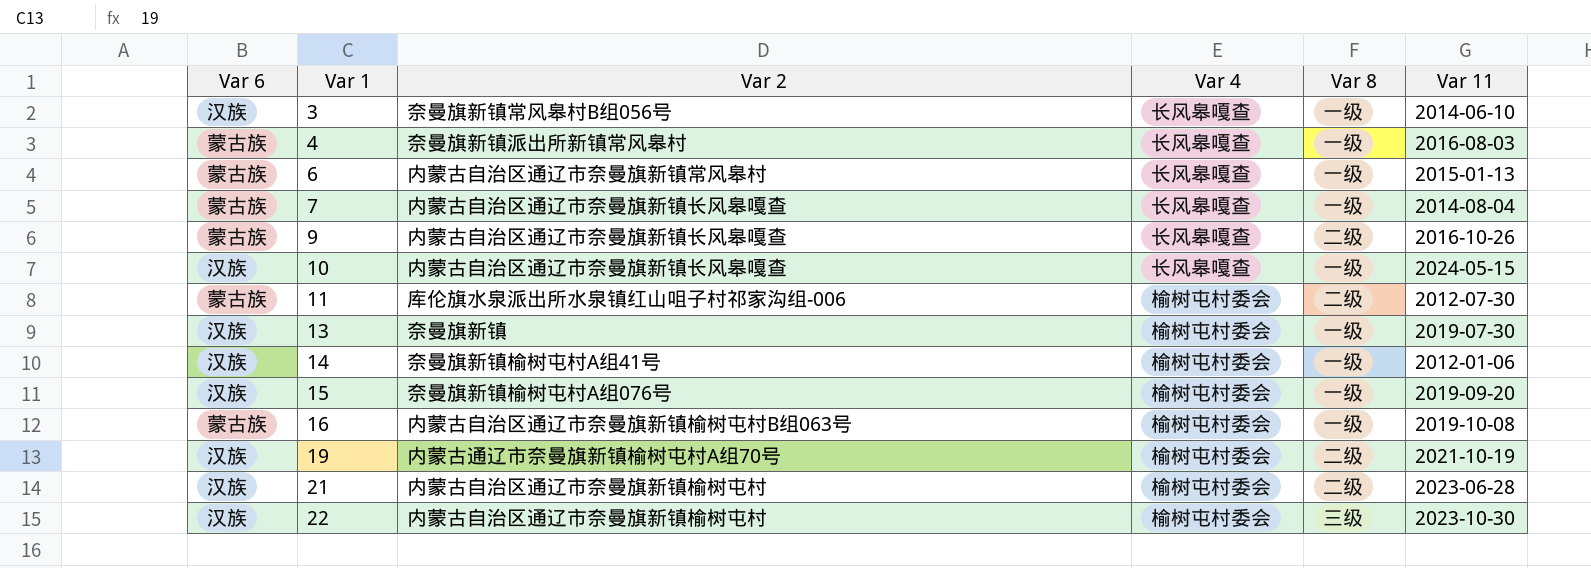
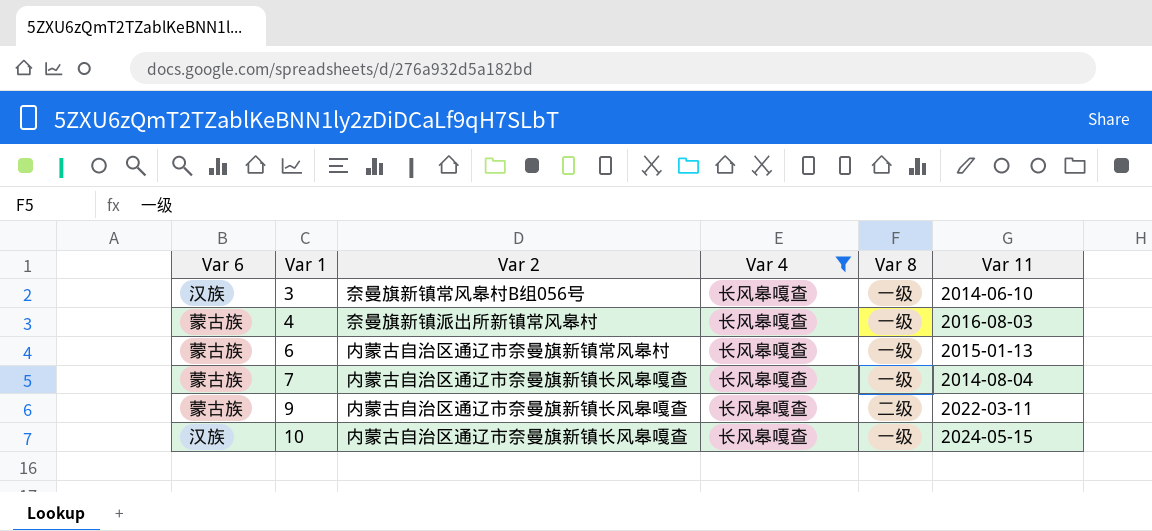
filter: none -> Var 4 = 长风皋嘎查
9 | Var 11: 2016-10-26 -> 2022-03-11

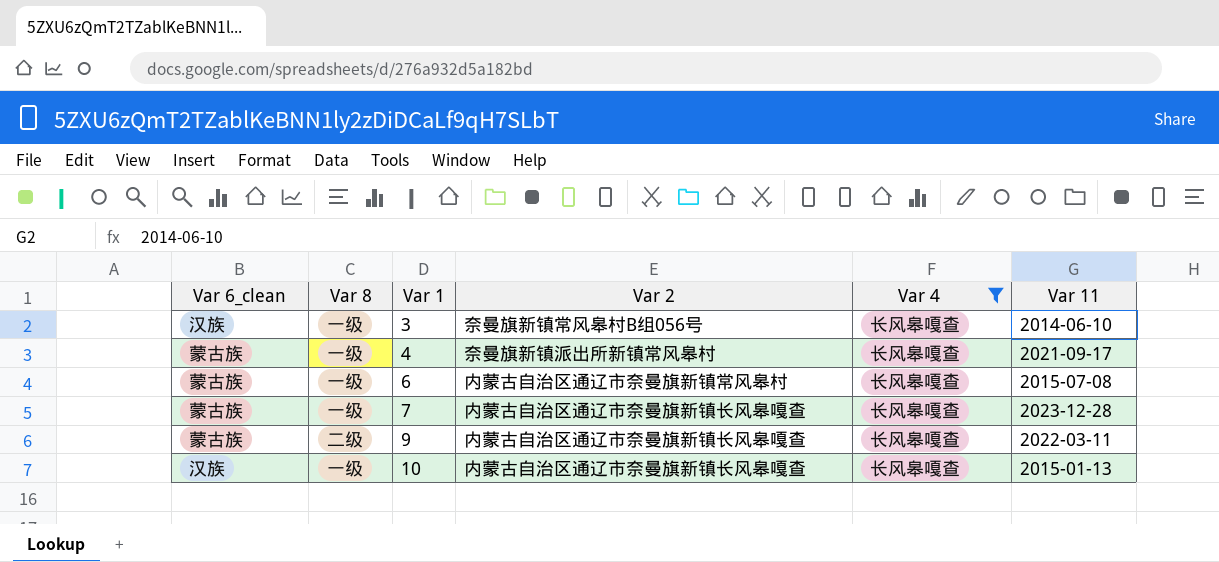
column name: Var 6 -> Var 6_clean
column Var 8 | position: 5 -> 2
4 | Var 11: 2016-08-03 -> 2021-09-17
6 | Var 11: 2015-01-13 -> 2015-07-08
7 | Var 11: 2014-08-04 -> 2023-12-28
10 | Var 11: 2024-05-15 -> 2015-01-13

